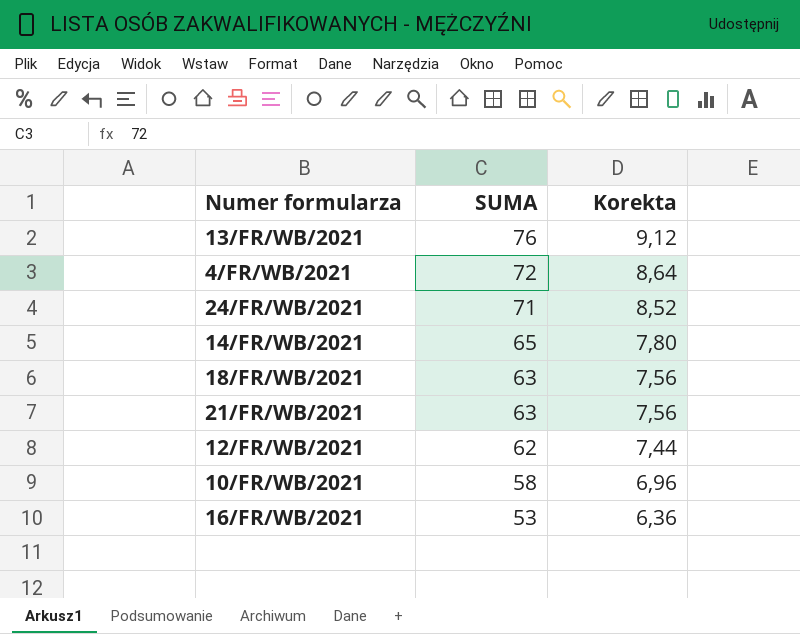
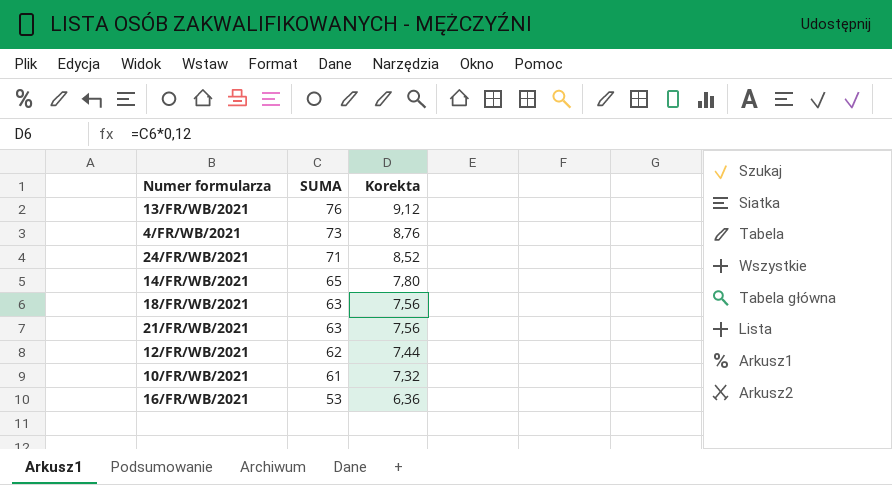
4/FR/WB/2021 | SUMA: 72 -> 73
4/FR/WB/2021 | Korekta: 8,64 -> 8,76
10/FR/WB/2021 | SUMA: 58 -> 61
10/FR/WB/2021 | Korekta: 6,96 -> 7,32

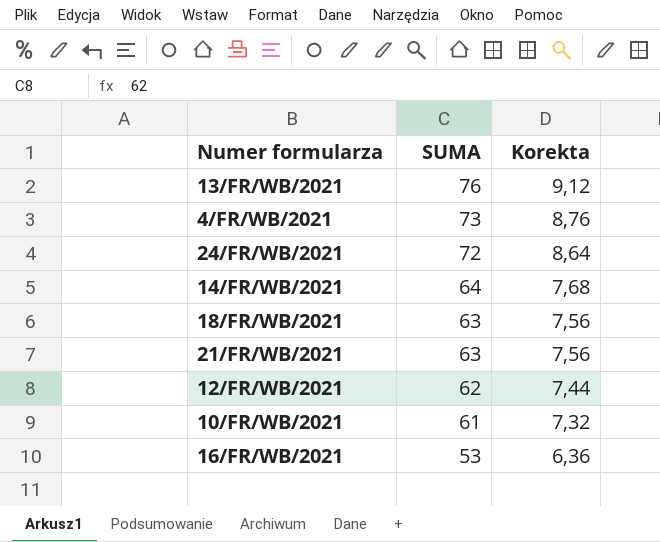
24/FR/WB/2021 | SUMA: 71 -> 72
24/FR/WB/2021 | Korekta: 8,52 -> 8,64
14/FR/WB/2021 | SUMA: 65 -> 64
14/FR/WB/2021 | Korekta: 7,80 -> 7,68

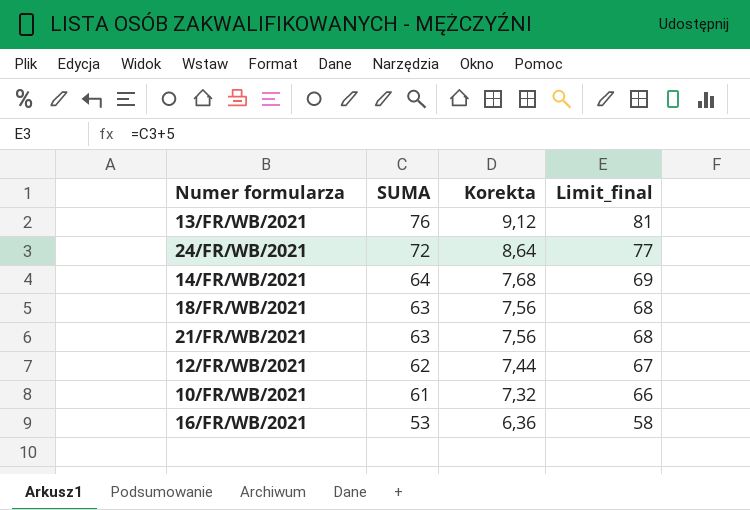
column Limit_final | formula: none -> [SUMA] + 5
row 4/FR/WB/2021: 73 | 8,76 -> none

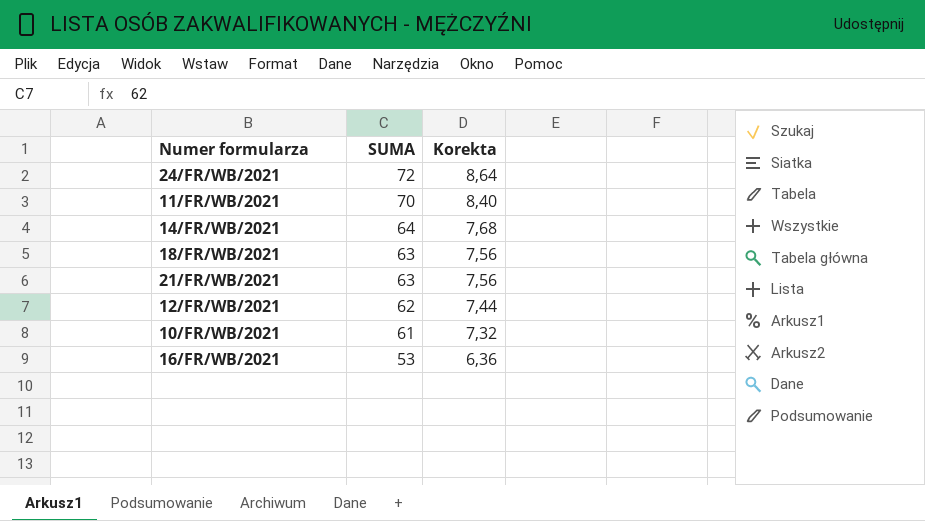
column Limit_final | formula: [SUMA] + 5 -> none
row 13/FR/WB/2021: 76 | 9,12 | 81 -> none
row 11/FR/WB/2021: none -> 70 | 8,40

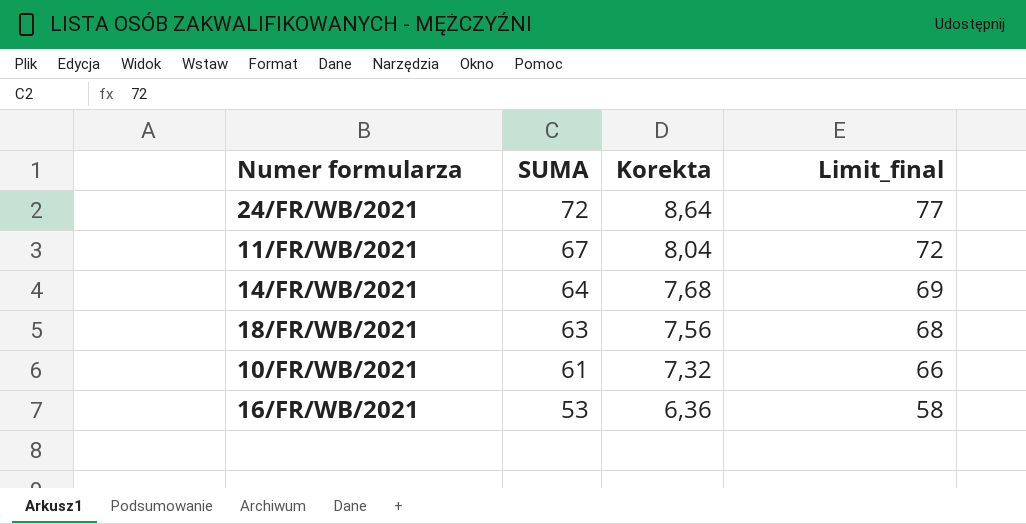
column Limit_final | formula: none -> [SUMA] + 5
row 21/FR/WB/2021: 63 | 7,56 -> none
row 12/FR/WB/2021: 62 | 7,44 -> none
11/FR/WB/2021 | SUMA: 70 -> 67
11/FR/WB/2021 | Korekta: 8,40 -> 8,04

